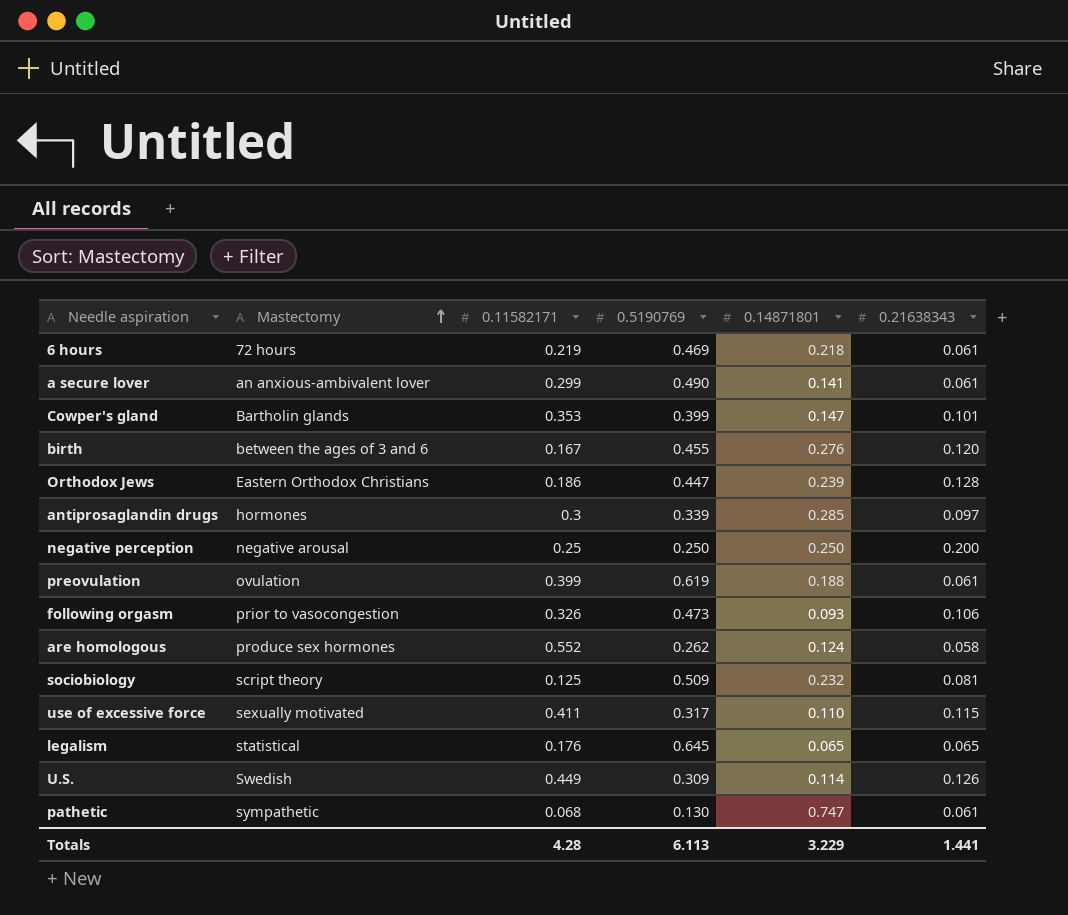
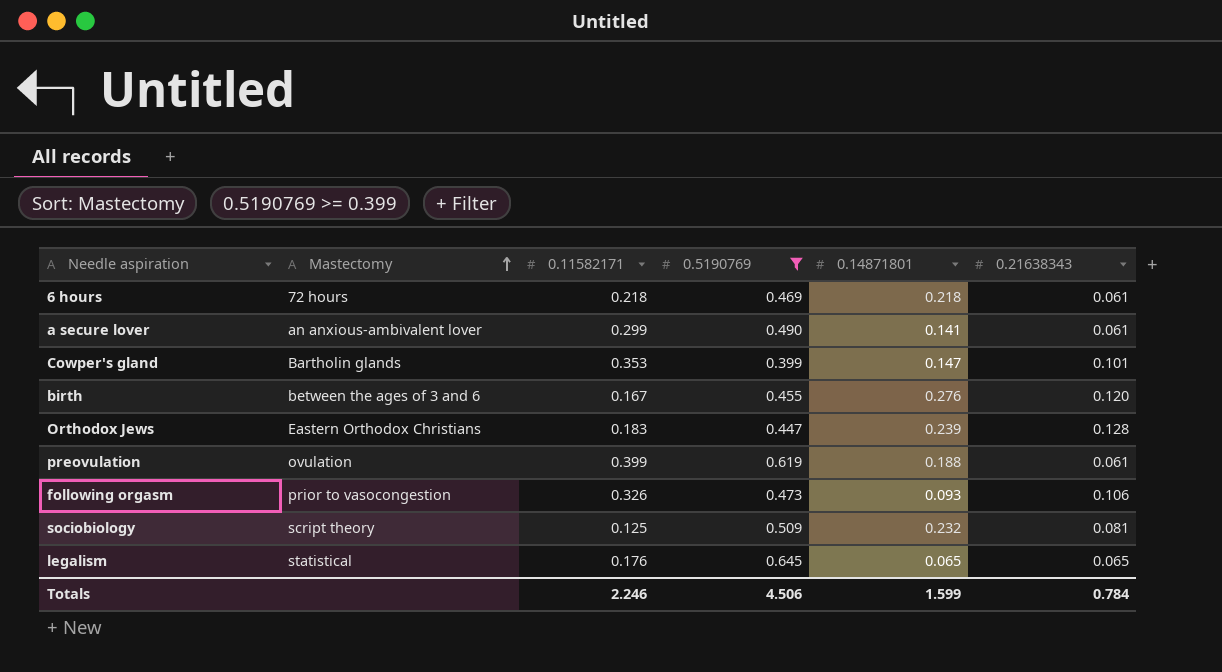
filter: none -> 0.5190769 >= 0.399
6 hours | 0.11582171: 0.219 -> 0.218
Orthodox Jews | 0.11582171: 0.186 -> 0.183
Totals | 0.11582171: 4.28 -> 2.246
Totals | 0.5190769: 6.113 -> 4.506
Totals | 0.14871801: 3.229 -> 1.599
Totals | 0.21638343: 1.441 -> 0.784

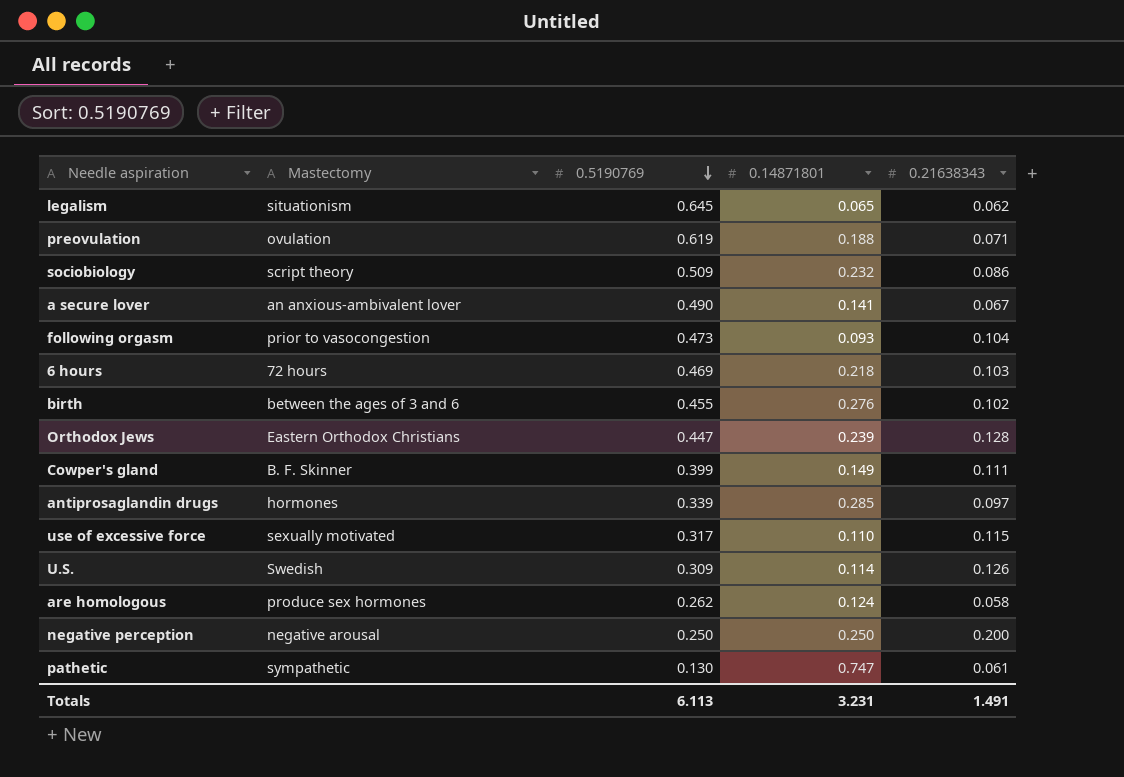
filter: 0.5190769 >= 0.399 -> none
row order: Mastectomy ascending -> 0.5190769 descending
column 0.11582171 | position: 3 -> none
legalism | Mastectomy: statistical -> situationism
legalism | 0.21638343: 0.065 -> 0.062
preovulation | 0.21638343: 0.061 -> 0.071
sociobiology | 0.21638343: 0.081 -> 0.086
a secure lover | 0.21638343: 0.061 -> 0.067
following orgasm | 0.21638343: 0.106 -> 0.104
6 hours | 0.21638343: 0.061 -> 0.103
birth | 0.21638343: 0.120 -> 0.102
Cowper's gland | Mastectomy: Bartholin glands -> B. F. Skinner
Cowper's gland | 0.14871801: 0.147 -> 0.149
Cowper's gland | 0.21638343: 0.101 -> 0.111
Totals | 0.5190769: 4.506 -> 6.113
Totals | 0.14871801: 1.599 -> 3.231
Totals | 0.21638343: 0.784 -> 1.491

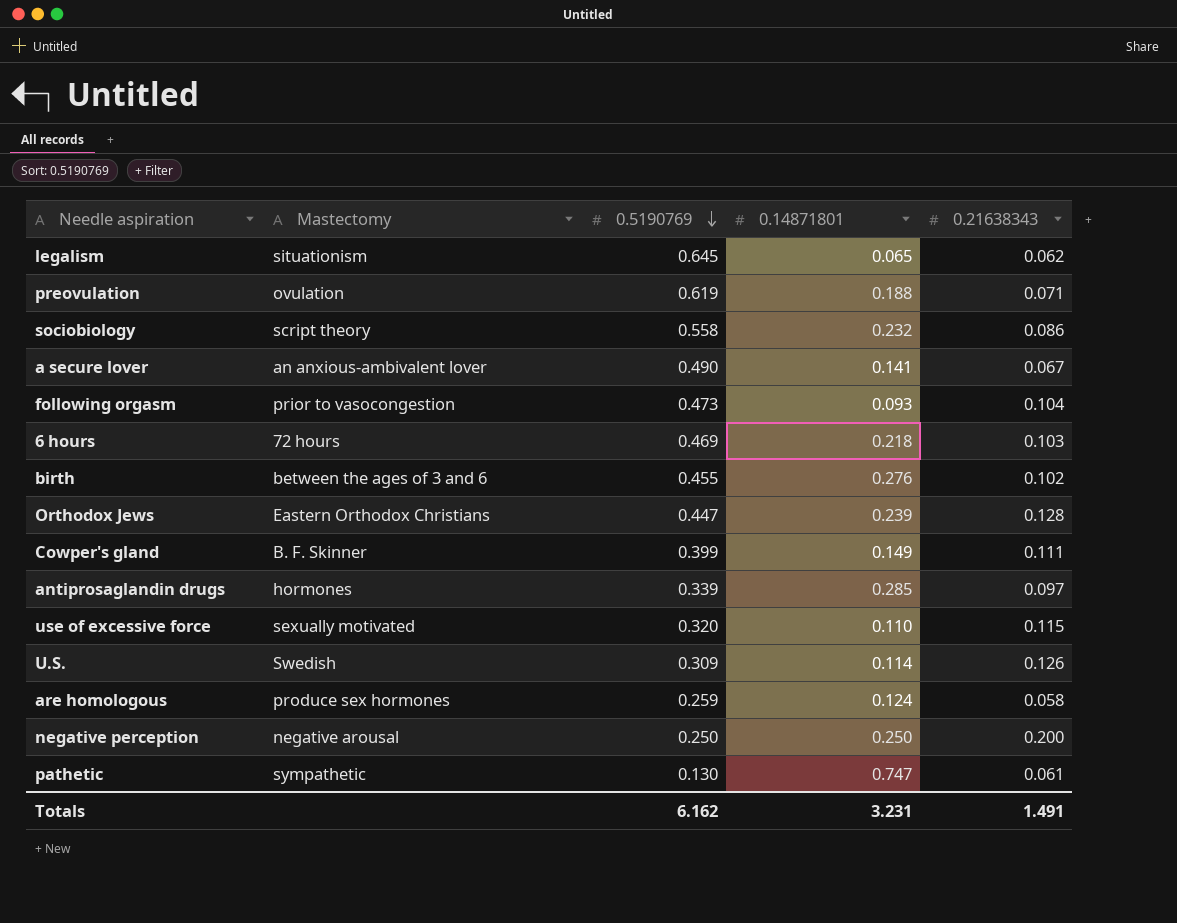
sociobiology | 0.5190769: 0.509 -> 0.558
use of excessive force | 0.5190769: 0.317 -> 0.320
are homologous | 0.5190769: 0.262 -> 0.259
Totals | 0.5190769: 6.113 -> 6.162

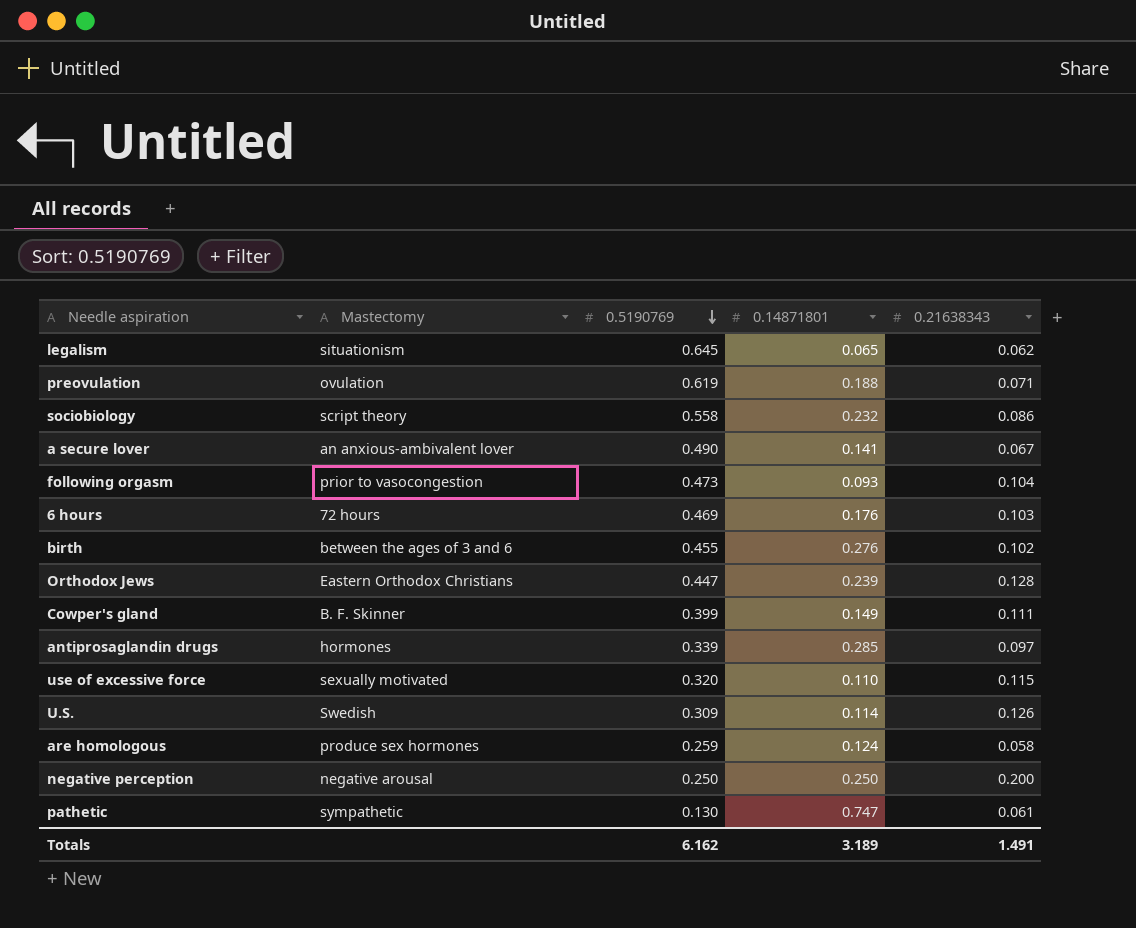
6 hours | 0.14871801: 0.218 -> 0.176
Totals | 0.14871801: 3.231 -> 3.189

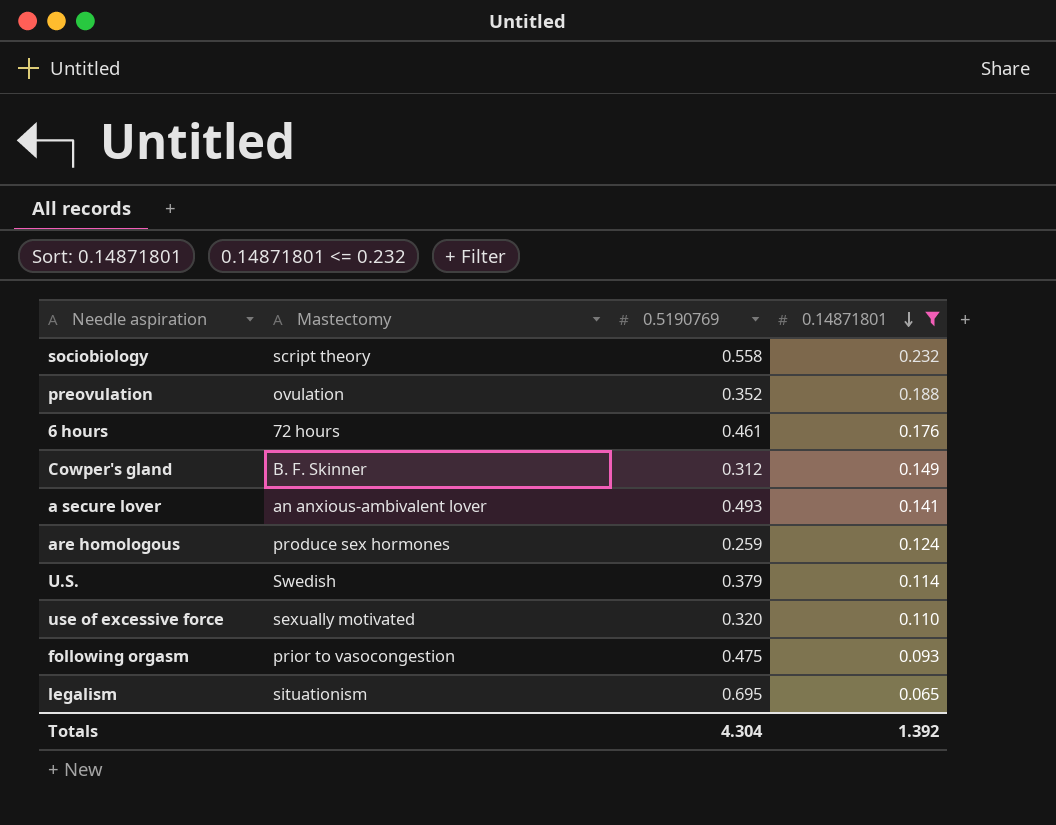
filter: none -> 0.14871801 <= 0.232
row order: 0.5190769 descending -> 0.14871801 descending
column 0.21638343 | position: 5 -> none
preovulation | 0.5190769: 0.619 -> 0.352
6 hours | 0.5190769: 0.469 -> 0.461
Cowper's gland | 0.5190769: 0.399 -> 0.312
a secure lover | 0.5190769: 0.490 -> 0.493
U.S. | 0.5190769: 0.309 -> 0.379
following orgasm | 0.5190769: 0.473 -> 0.475
legalism | 0.5190769: 0.645 -> 0.695
Totals | 0.5190769: 6.162 -> 4.304
Totals | 0.14871801: 3.189 -> 1.392

